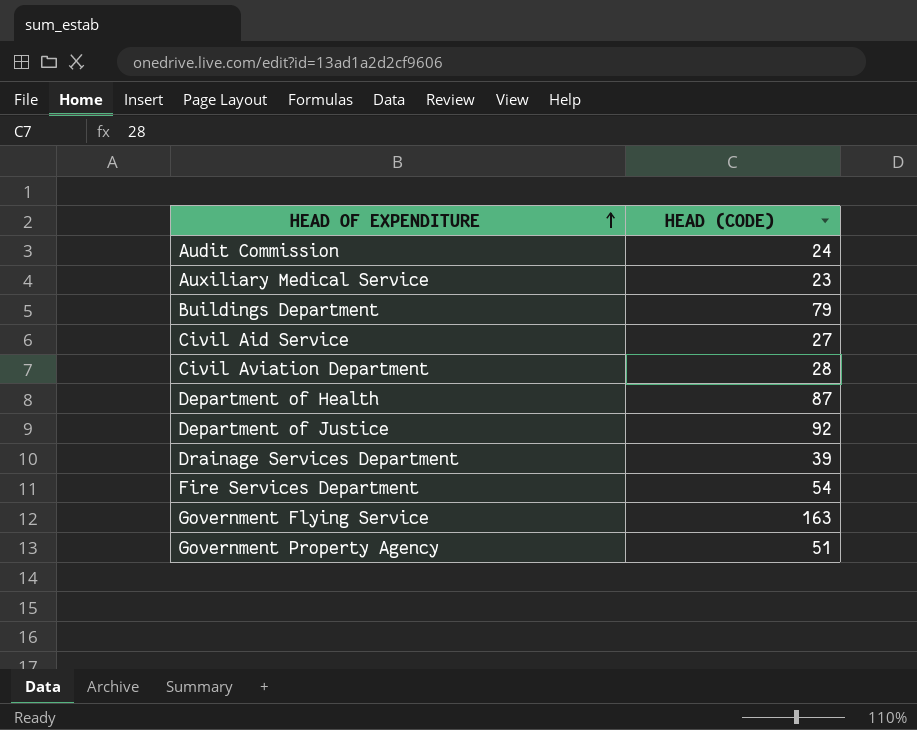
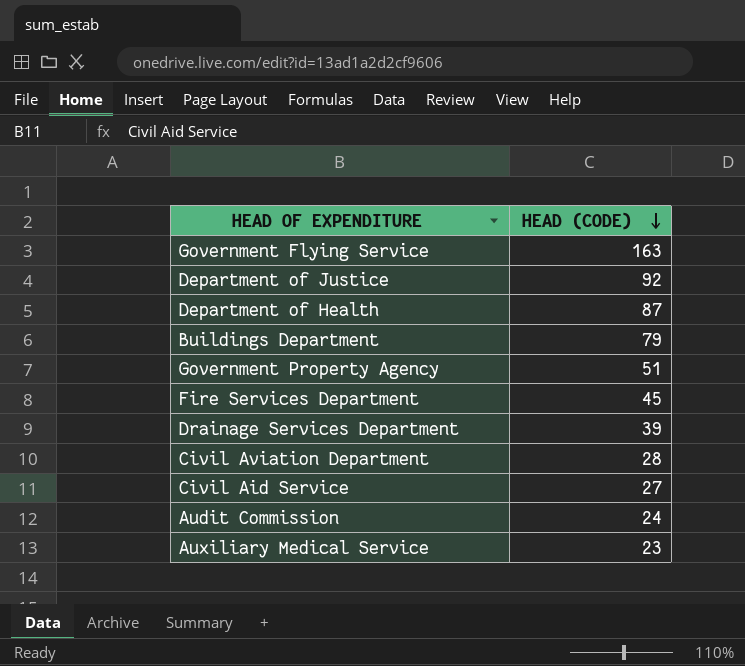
row order: HEAD OF EXPENDITURE ascending -> HEAD (CODE) descending
Fire Services Department | HEAD (CODE): 54 -> 45

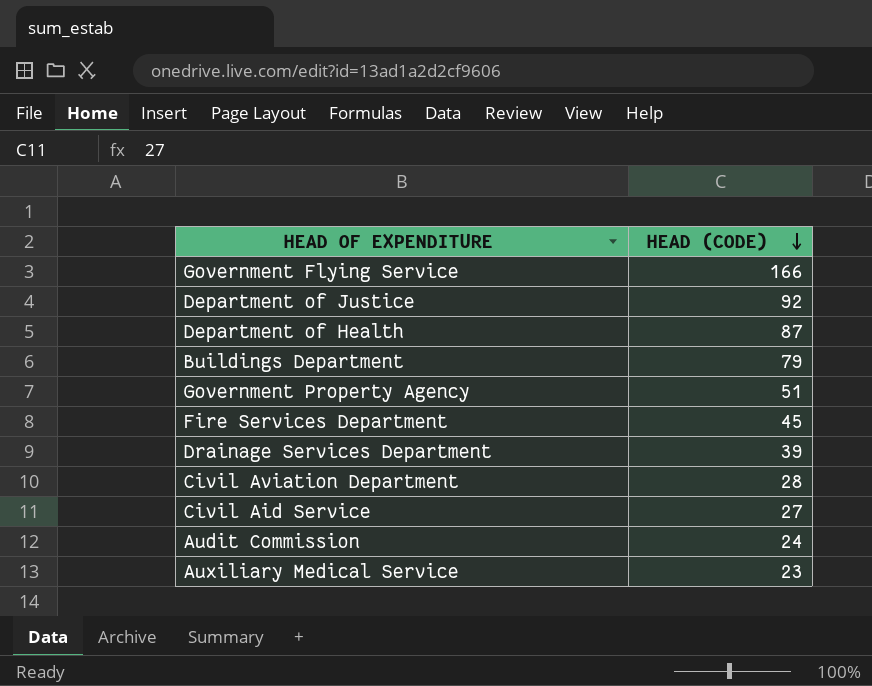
Government Flying Service | HEAD (CODE): 163 -> 166

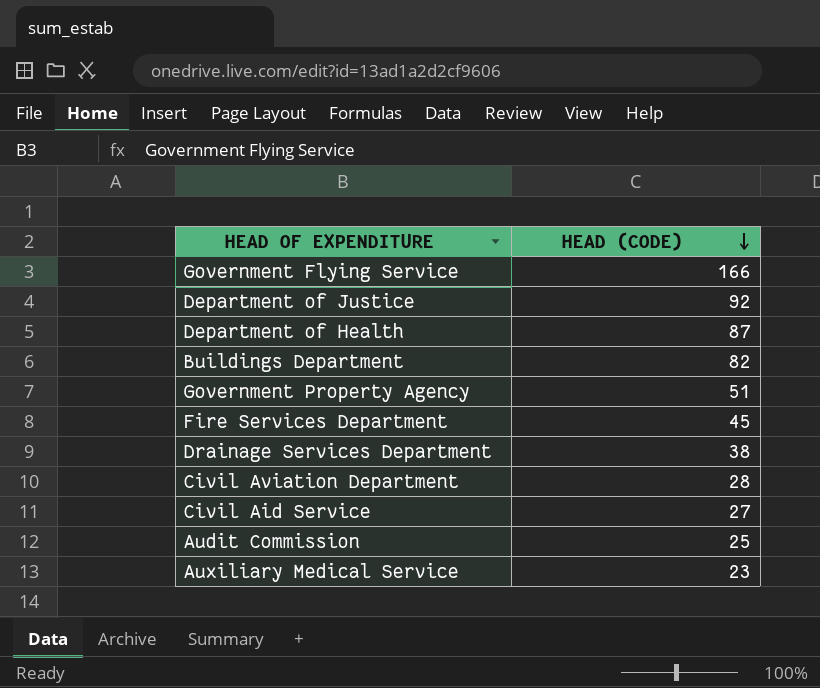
Buildings Department | HEAD (CODE): 79 -> 82
Drainage Services Department | HEAD (CODE): 39 -> 38
Audit Commission | HEAD (CODE): 24 -> 25

